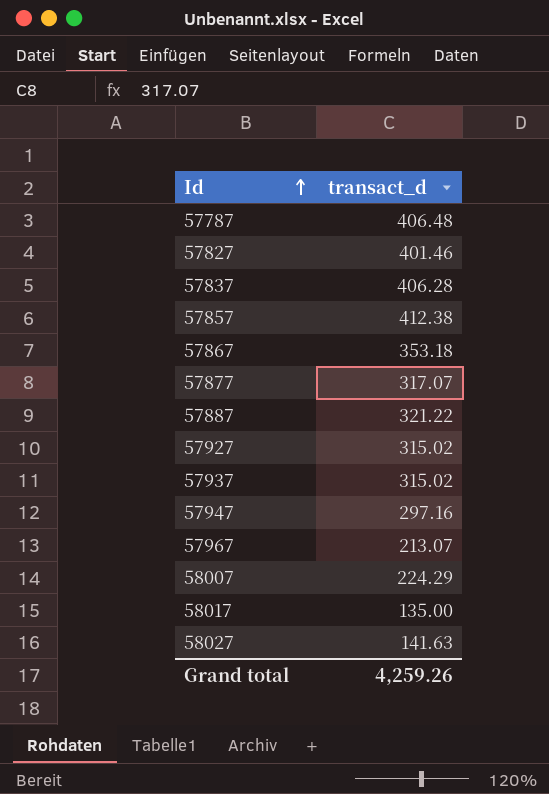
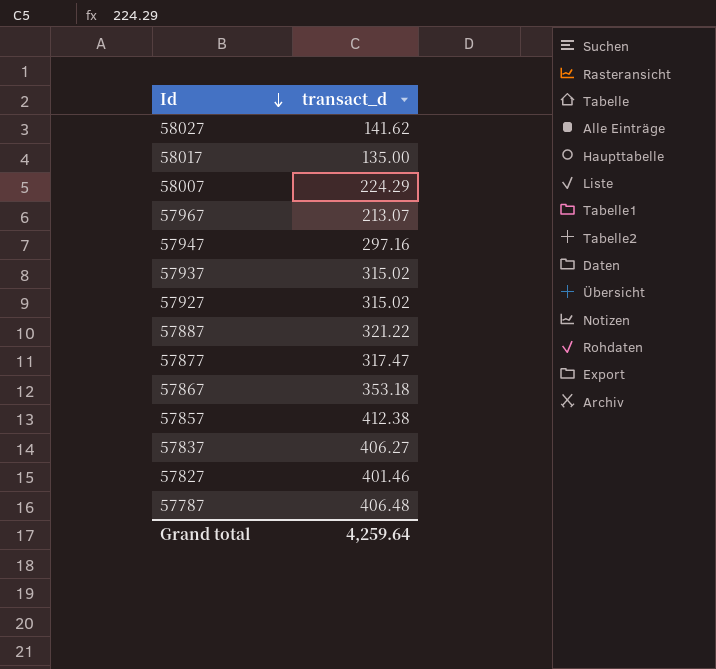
row order: Id ascending -> Id descending
58027 | transact_d: 141.63 -> 141.62
57877 | transact_d: 317.07 -> 317.47
57837 | transact_d: 406.28 -> 406.27
Grand total | transact_d: 4,259.26 -> 4,259.64

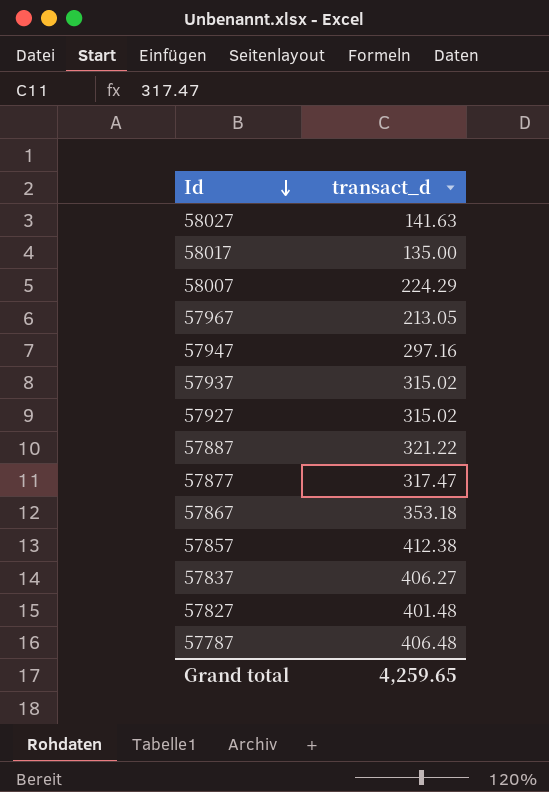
58027 | transact_d: 141.62 -> 141.63
57967 | transact_d: 213.07 -> 213.05
57827 | transact_d: 401.46 -> 401.48
Grand total | transact_d: 4,259.64 -> 4,259.65

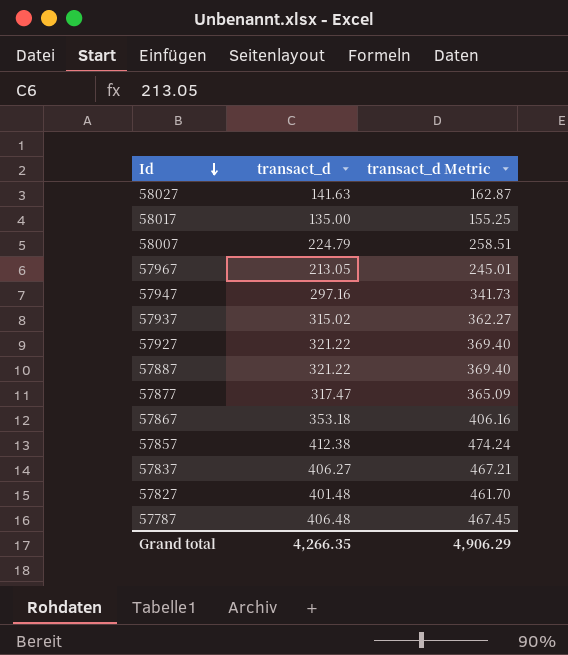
column transact_d Metric | formula: none -> [transact_d] * 1.15
58007 | transact_d: 224.29 -> 224.79
57927 | transact_d: 315.02 -> 321.22
Grand total | transact_d: 4,259.65 -> 4,266.35

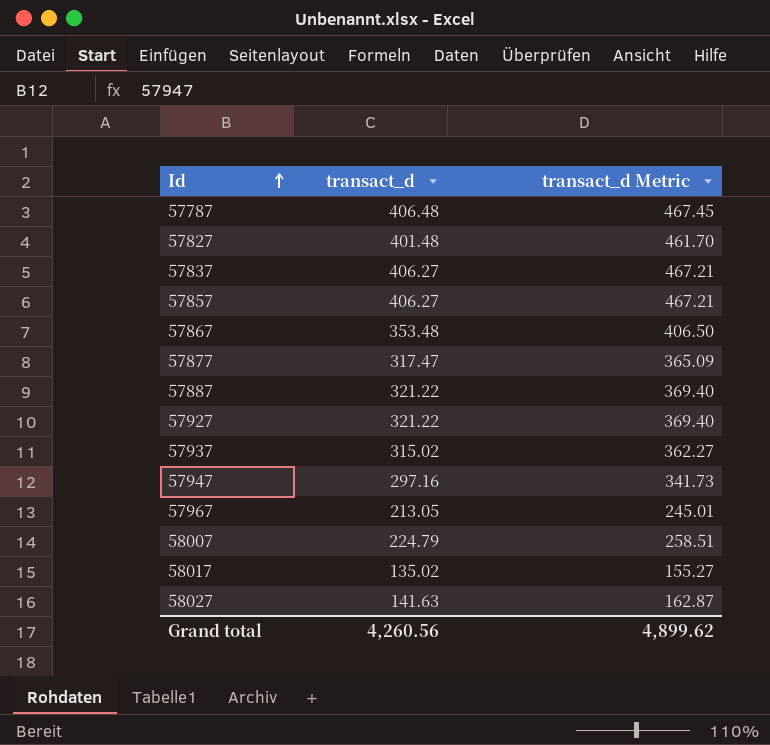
row order: Id descending -> Id ascending
57857 | transact_d: 412.38 -> 406.27
57857 | transact_d Metric: 474.24 -> 467.21
57867 | transact_d: 353.18 -> 353.48
57867 | transact_d Metric: 406.16 -> 406.50
58017 | transact_d: 135.00 -> 135.02
58017 | transact_d Metric: 155.25 -> 155.27
Grand total | transact_d: 4,266.35 -> 4,260.56
Grand total | transact_d Metric: 4,906.29 -> 4,899.62

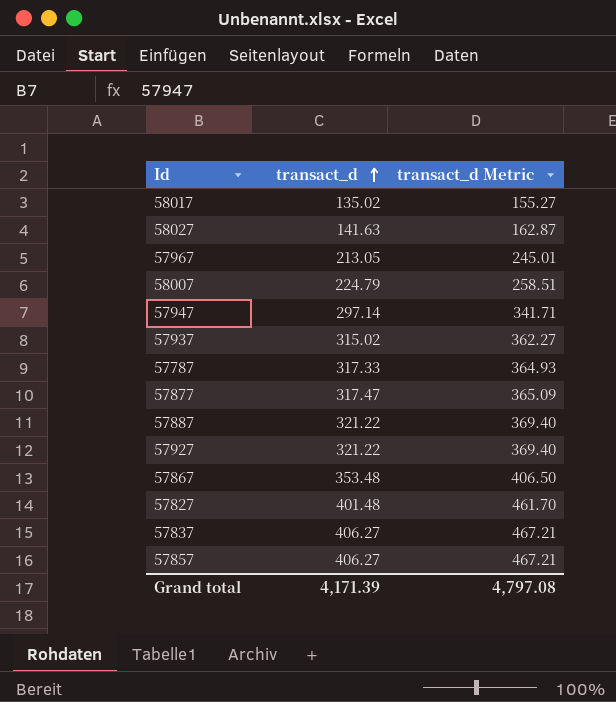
row order: Id ascending -> transact_d ascending
57947 | transact_d: 297.16 -> 297.14
57947 | transact_d Metric: 341.73 -> 341.71
57787 | transact_d: 406.48 -> 317.33
57787 | transact_d Metric: 467.45 -> 364.93
Grand total | transact_d: 4,260.56 -> 4,171.39
Grand total | transact_d Metric: 4,899.62 -> 4,797.08

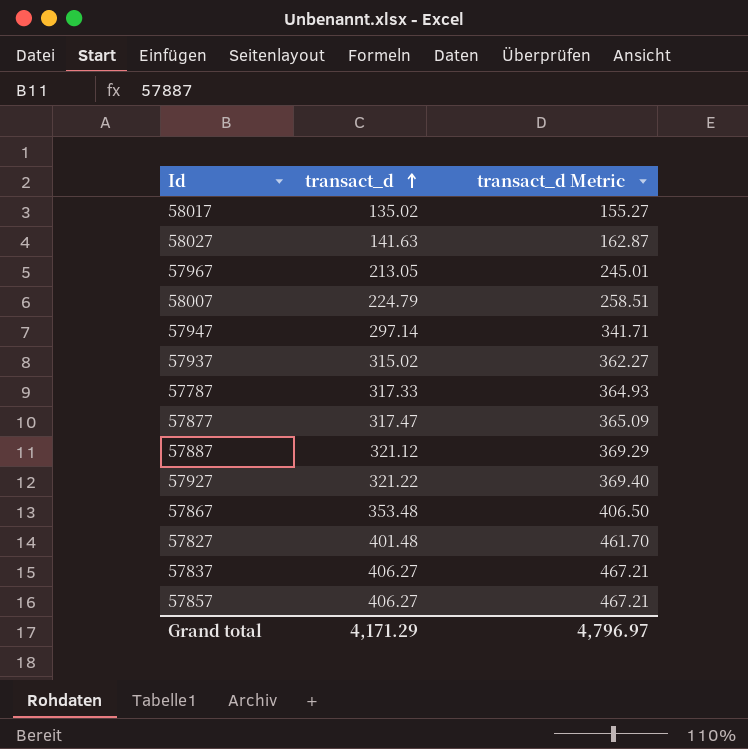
57887 | transact_d: 321.22 -> 321.12
57887 | transact_d Metric: 369.40 -> 369.29
Grand total | transact_d: 4,171.39 -> 4,171.29
Grand total | transact_d Metric: 4,797.08 -> 4,796.97

